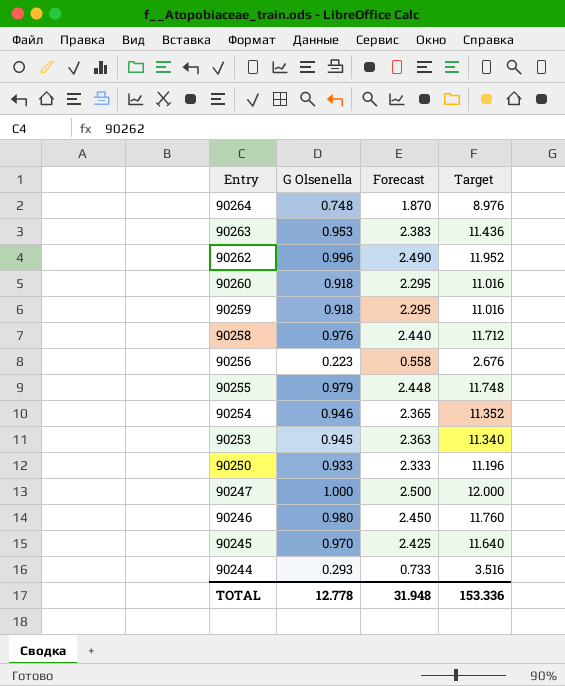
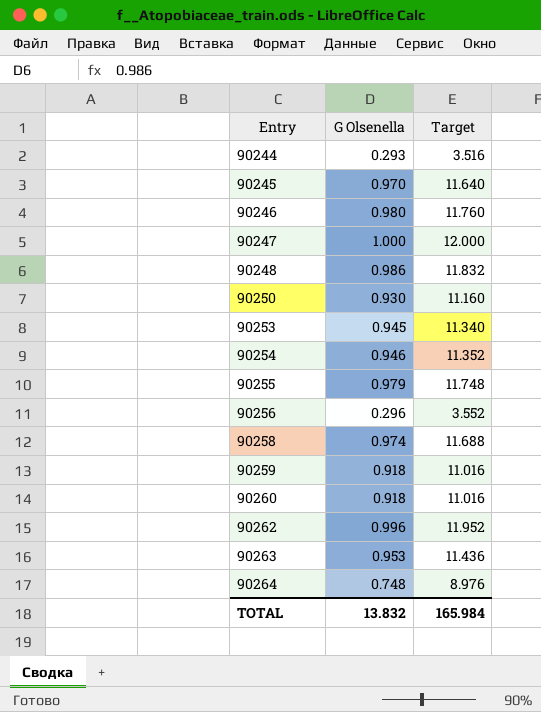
row order: Entry descending -> Entry ascending
column Forecast | formula: [G Olsenella] * 2.5 -> none
row 90248: none -> 0.986 | 11.832
90250 | G Olsenella: 0.933 -> 0.930
90250 | Target: 11.196 -> 11.160
90256 | G Olsenella: 0.223 -> 0.296
90256 | Target: 2.676 -> 3.552
90258 | G Olsenella: 0.976 -> 0.974
90258 | Target: 11.712 -> 11.688
TOTAL | G Olsenella: 12.778 -> 13.832
TOTAL | Target: 153.336 -> 165.984

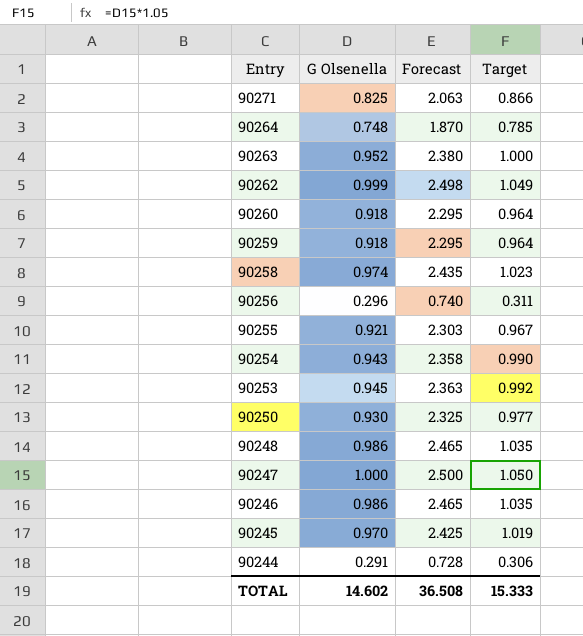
row order: Entry ascending -> Entry descending
column Forecast | formula: none -> [G Olsenella] * 2.5
column Target | formula: [G Olsenella] * 12 -> [G Olsenella] * 1.05
row 90271: none -> 0.825 | 2.063 | 0.866
90263 | G Olsenella: 0.953 -> 0.952
90262 | G Olsenella: 0.996 -> 0.999
90255 | G Olsenella: 0.979 -> 0.921
90254 | G Olsenella: 0.946 -> 0.943
90246 | G Olsenella: 0.980 -> 0.986
90244 | G Olsenella: 0.293 -> 0.291
TOTAL | G Olsenella: 13.832 -> 14.602
TOTAL | Target: 165.984 -> 15.333

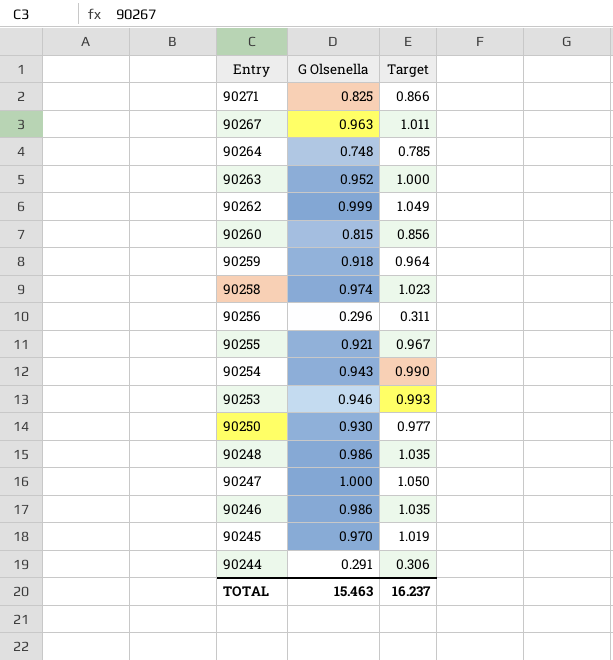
column Forecast | formula: [G Olsenella] * 2.5 -> none
row 90267: none -> 0.963 | 1.011
90260 | G Olsenella: 0.918 -> 0.815
90260 | Target: 0.964 -> 0.856
90253 | G Olsenella: 0.945 -> 0.946
90253 | Target: 0.992 -> 0.993
TOTAL | G Olsenella: 14.602 -> 15.463
TOTAL | Target: 15.333 -> 16.237

